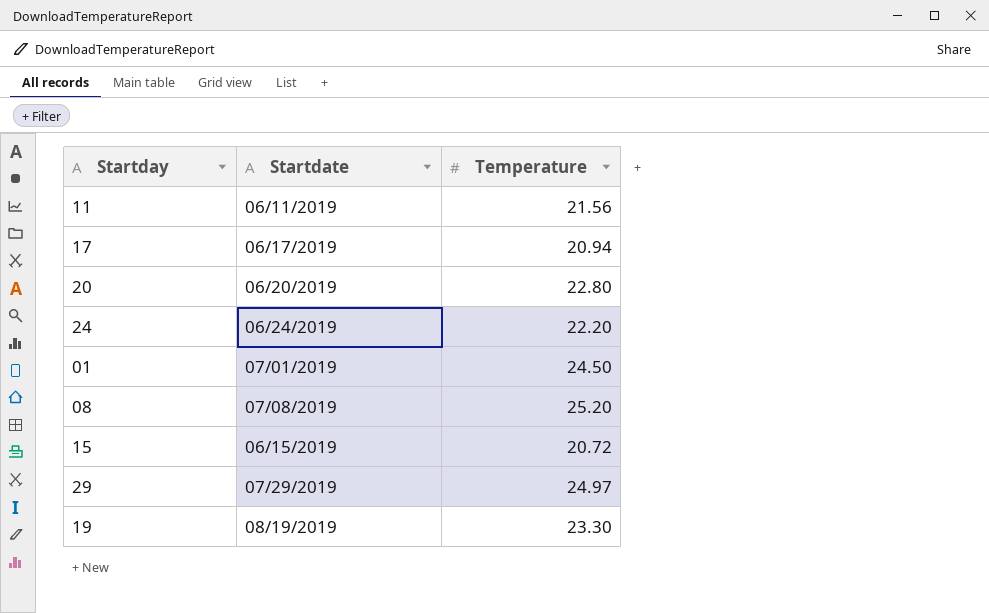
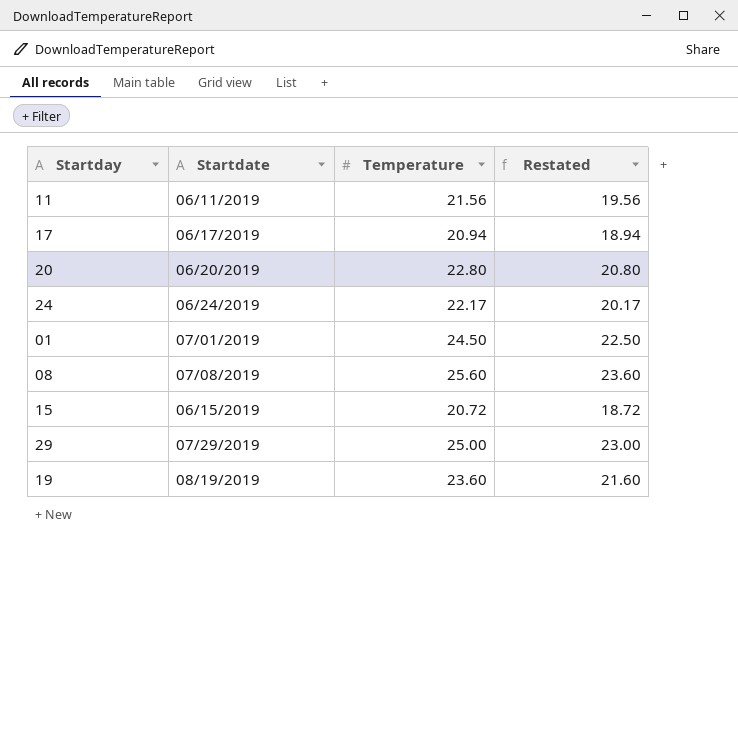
column Restated | formula: none -> [Temperature] - 2
24 | Temperature: 22.20 -> 22.17
08 | Temperature: 25.20 -> 25.60
29 | Temperature: 24.97 -> 25.00
19 | Temperature: 23.30 -> 23.60

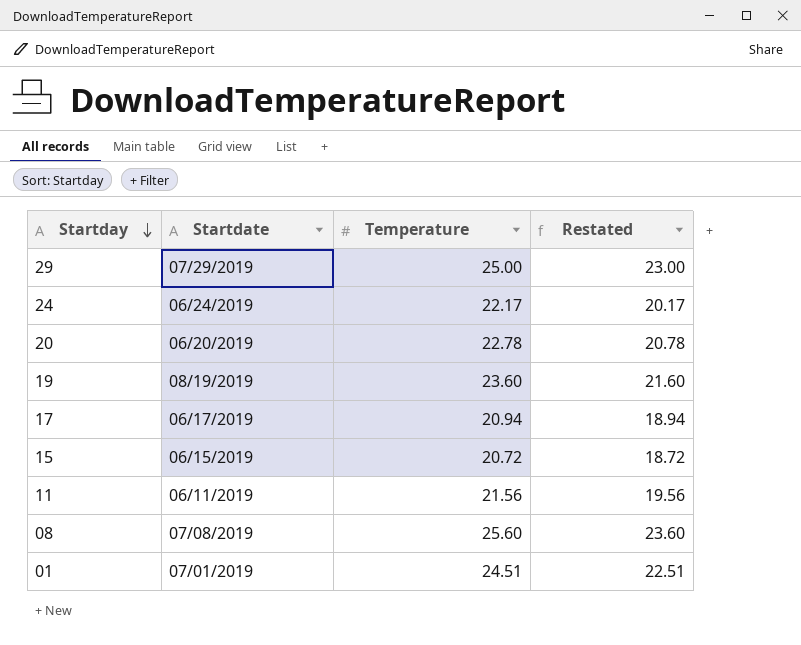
row order: none -> Startday descending
20 | Temperature: 22.80 -> 22.78
20 | Restated: 20.80 -> 20.78
01 | Temperature: 24.50 -> 24.51
01 | Restated: 22.50 -> 22.51

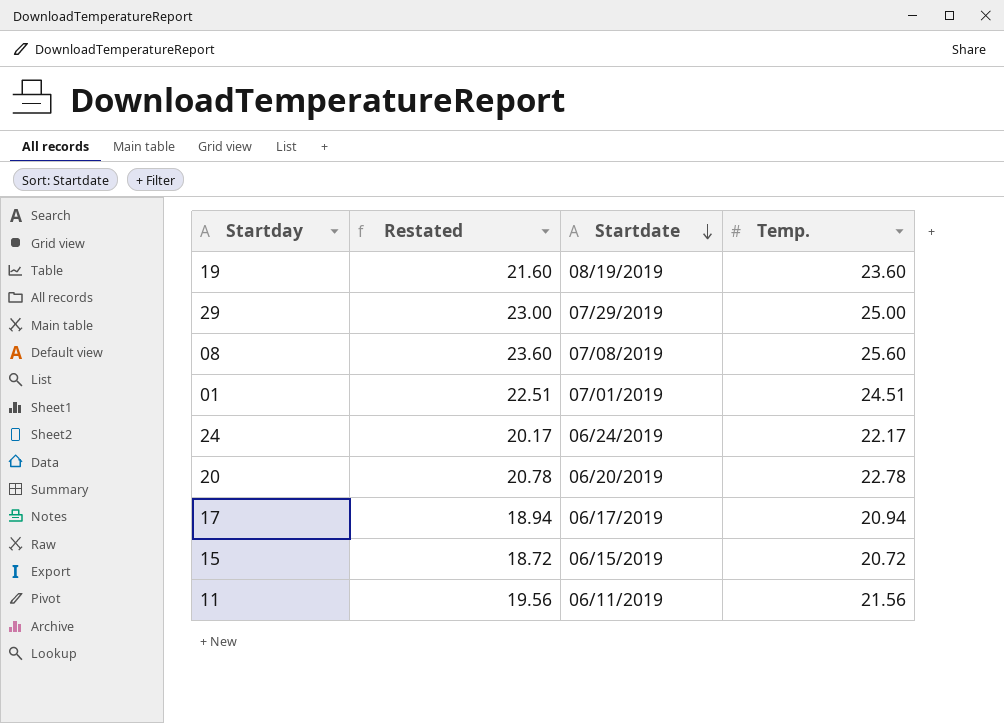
row order: Startday descending -> Startdate descending
column Restated | position: 4 -> 2
column name: Temperature -> Temp.

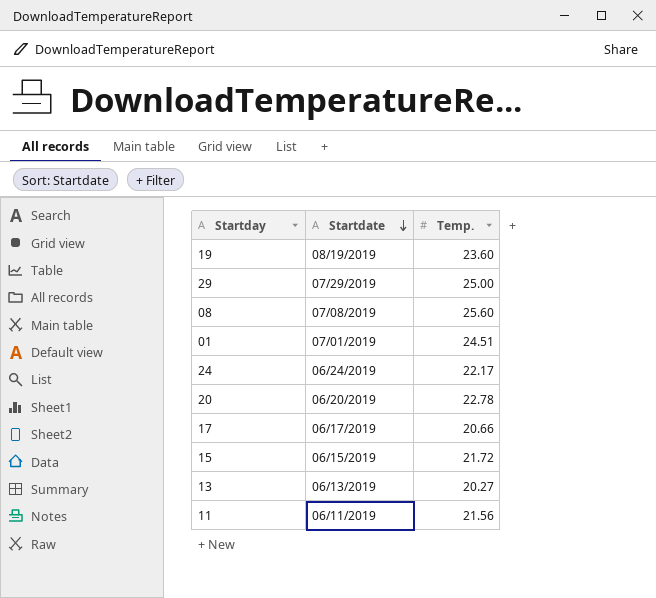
column Restated | formula: [Temp.] - 2 -> none
17 | Temp.: 20.94 -> 20.66
15 | Temp.: 20.72 -> 21.72
row 13: none -> 06/13/2019 | 20.27

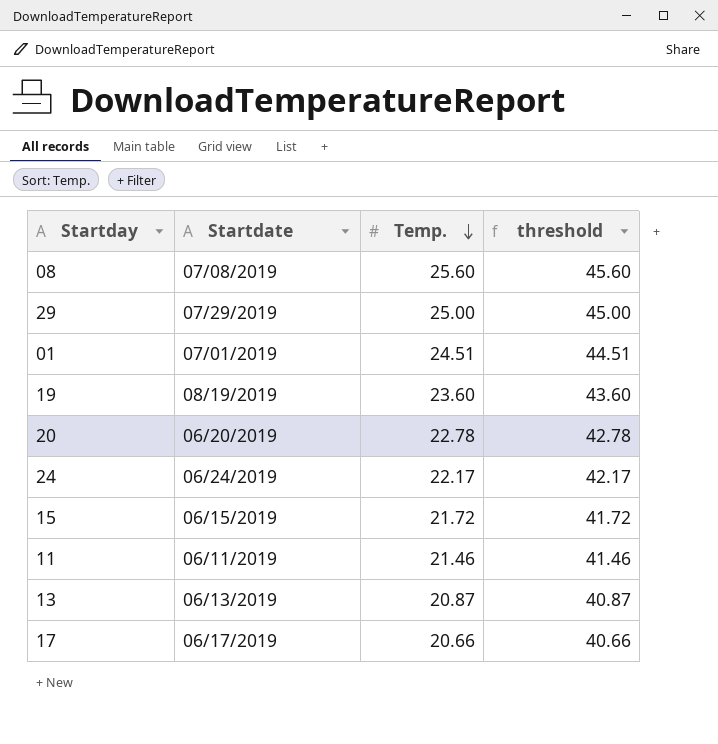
row order: Startdate descending -> Temp. descending
column threshold | formula: none -> [Temp.] + 20
11 | Temp.: 21.56 -> 21.46
13 | Temp.: 20.27 -> 20.87

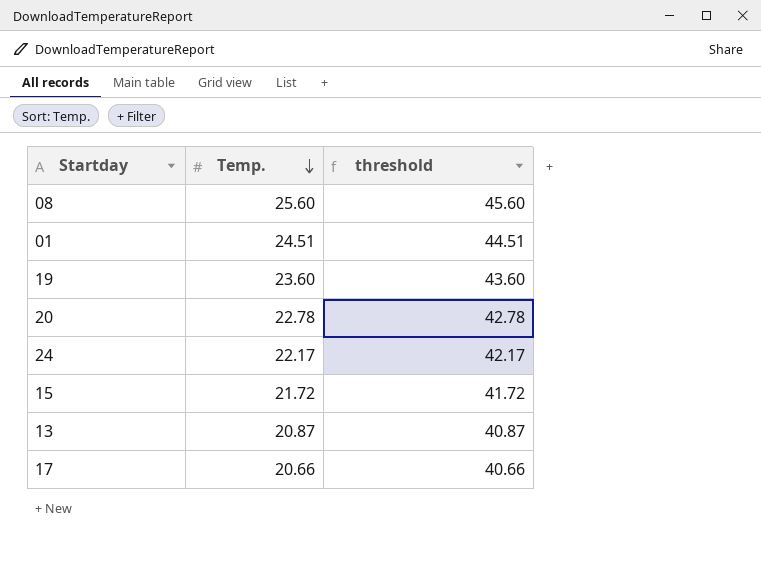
column Startdate | position: 2 -> none
row 29: 07/29/2019 | 25.00 | 45.00 -> none
row 11: 06/11/2019 | 21.46 | 41.46 -> none

